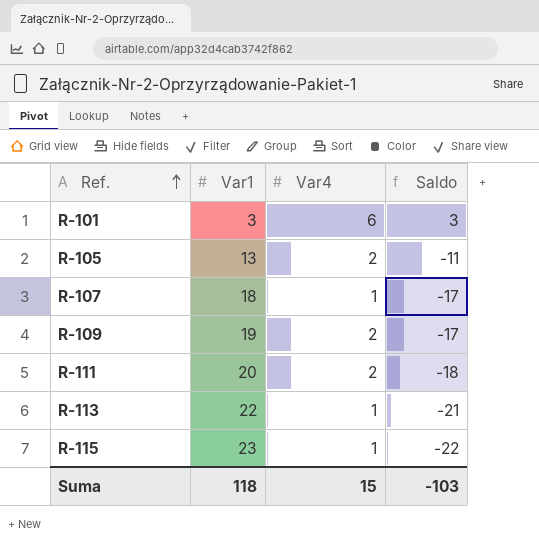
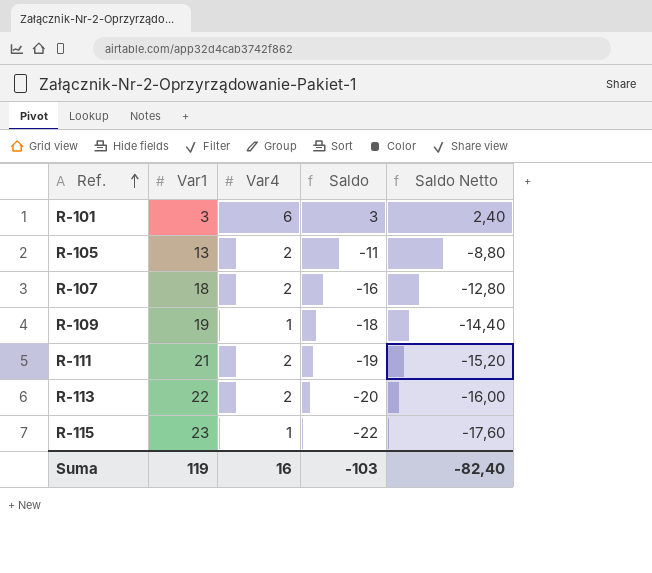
column Saldo Netto | formula: none -> [Saldo] * 0,8
R-107 | Var4: 1 -> 2
R-107 | Saldo: -17 -> -16
R-109 | Var4: 2 -> 1
R-109 | Saldo: -17 -> -18
R-111 | Var1: 20 -> 21
R-111 | Saldo: -18 -> -19
R-113 | Var4: 1 -> 2
R-113 | Saldo: -21 -> -20
Suma | Var1: 118 -> 119
Suma | Var4: 15 -> 16

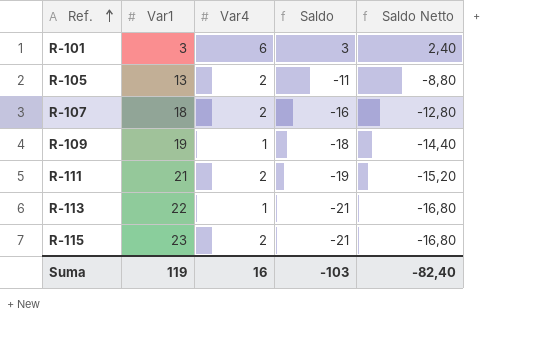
R-113 | Var4: 2 -> 1
R-113 | Saldo: -20 -> -21
R-113 | Saldo Netto: -16,00 -> -16,80
R-115 | Var4: 1 -> 2
R-115 | Saldo: -22 -> -21
R-115 | Saldo Netto: -17,60 -> -16,80

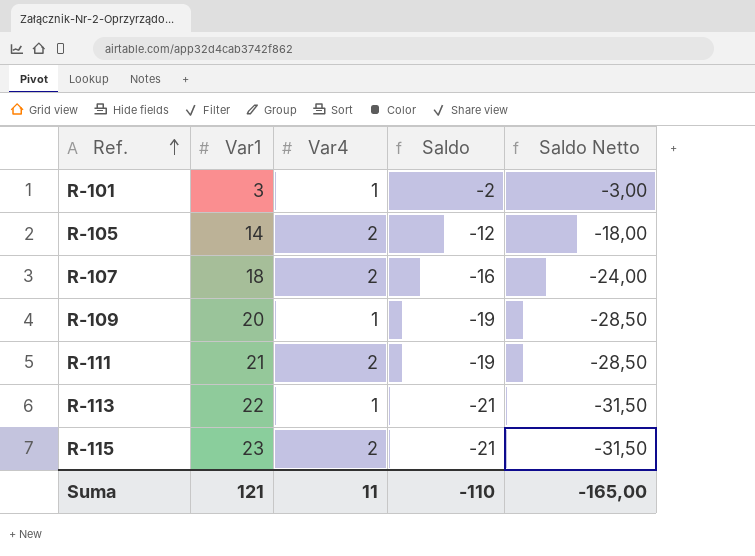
column Saldo Netto | formula: [Saldo] * 0,8 -> [Saldo] * 1,5
R-101 | Var4: 6 -> 1
R-101 | Saldo: 3 -> -2
R-105 | Var1: 13 -> 14
R-105 | Saldo: -11 -> -12
R-109 | Var1: 19 -> 20
R-109 | Saldo: -18 -> -19
Suma | Var1: 119 -> 121
Suma | Var4: 16 -> 11
Suma | Saldo: -103 -> -110
Suma | Saldo Netto: -82,40 -> -165,00

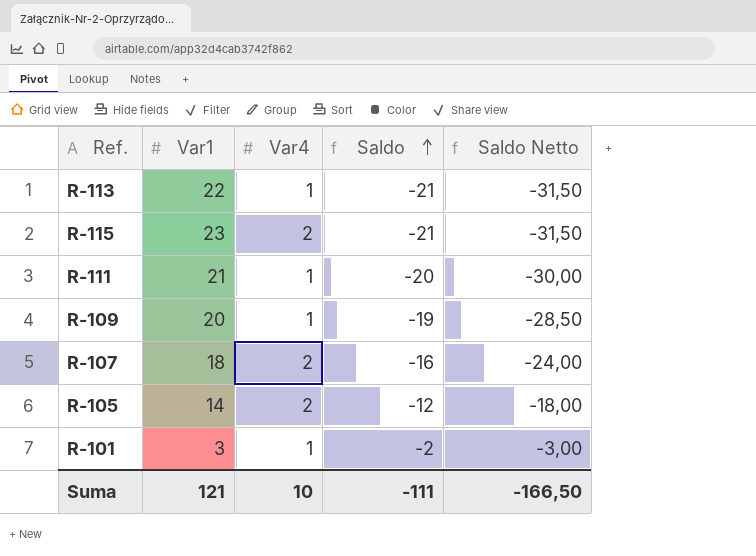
row order: Ref. ascending -> Saldo ascending
R-111 | Var4: 2 -> 1
R-111 | Saldo: -19 -> -20
R-111 | Saldo Netto: -28,50 -> -30,00
Suma | Var4: 11 -> 10
Suma | Saldo: -110 -> -111
Suma | Saldo Netto: -165,00 -> -166,50

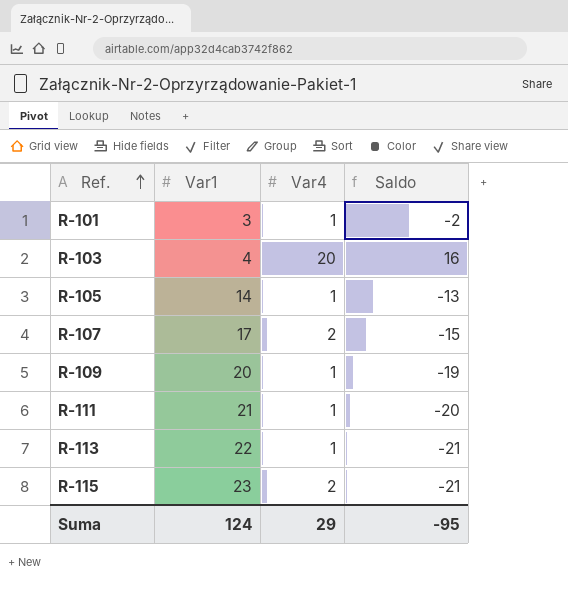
row order: Saldo ascending -> Ref. ascending
column Saldo Netto | formula: [Saldo] * 1,5 -> none
row R-103: none -> 4 | 20 | 16
R-105 | Var4: 2 -> 1
R-105 | Saldo: -12 -> -13
R-107 | Var1: 18 -> 17
R-107 | Saldo: -16 -> -15
Suma | Var1: 121 -> 124
Suma | Var4: 10 -> 29
Suma | Saldo: -111 -> -95

